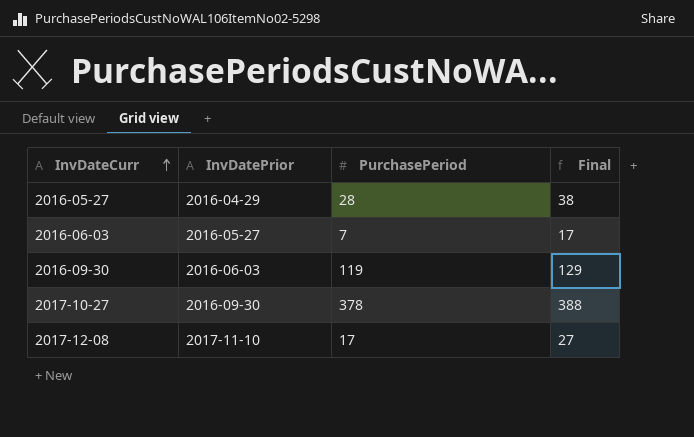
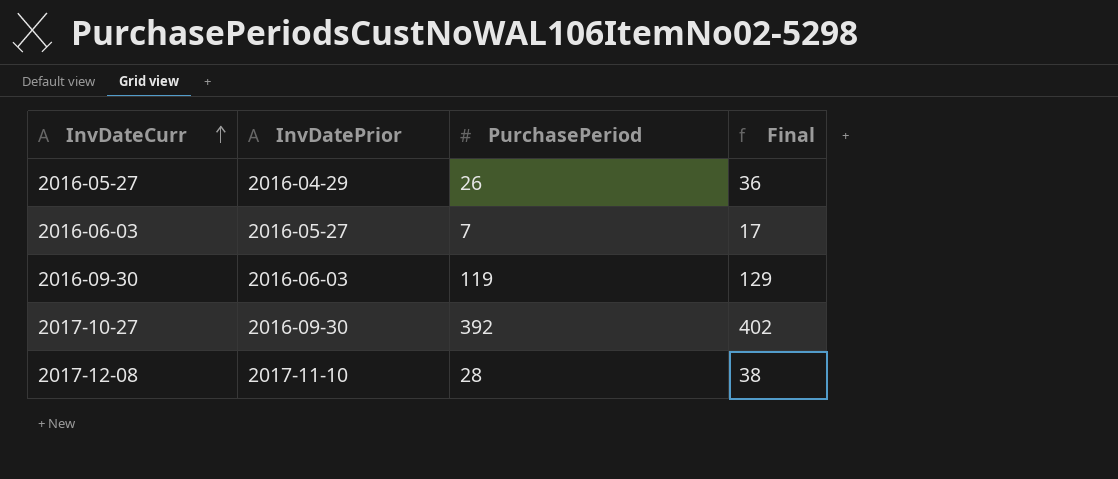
2016-05-27 | PurchasePeriod: 28 -> 26
2016-05-27 | Final: 38 -> 36
2017-10-27 | PurchasePeriod: 378 -> 392
2017-10-27 | Final: 388 -> 402
2017-12-08 | PurchasePeriod: 17 -> 28
2017-12-08 | Final: 27 -> 38

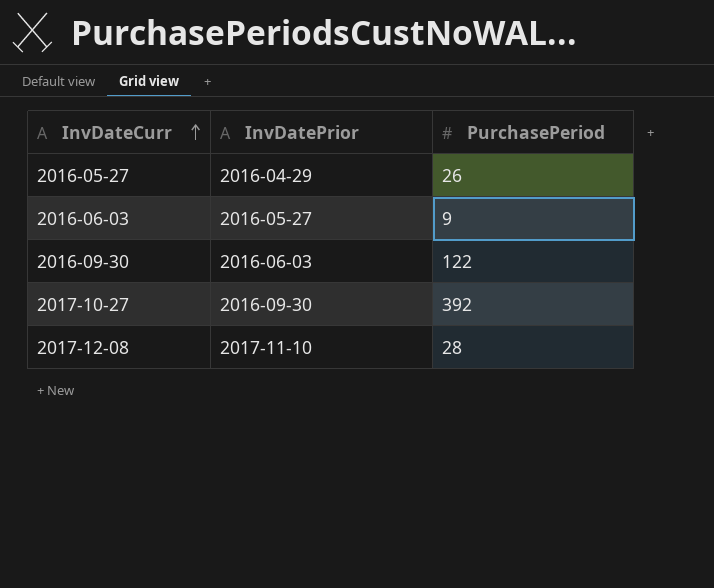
column Final | formula: [PurchasePeriod] + 10 -> none
2016-06-03 | PurchasePeriod: 7 -> 9
2016-09-30 | PurchasePeriod: 119 -> 122

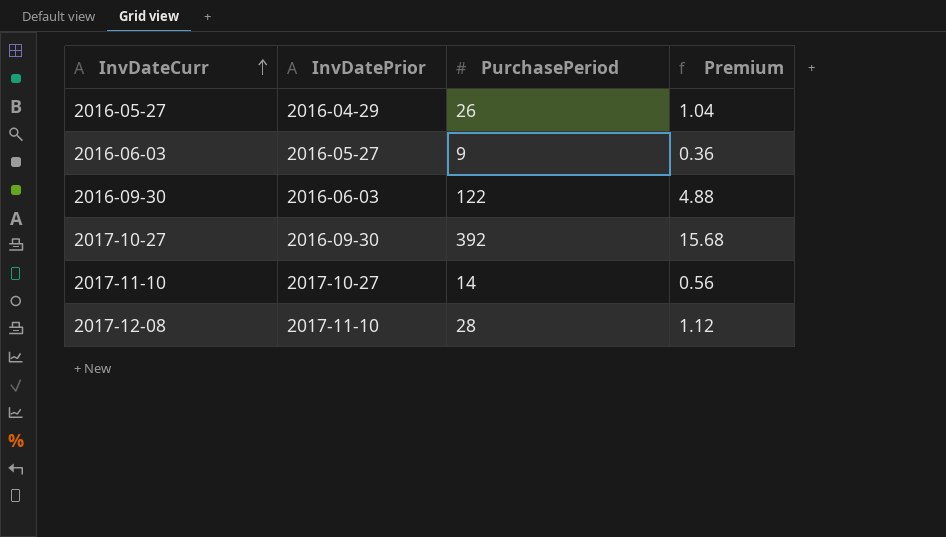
column Premium | formula: none -> [PurchasePeriod] * 0.04
row 2017-11-10: none -> 2017-10-27 | 14 | 0.56

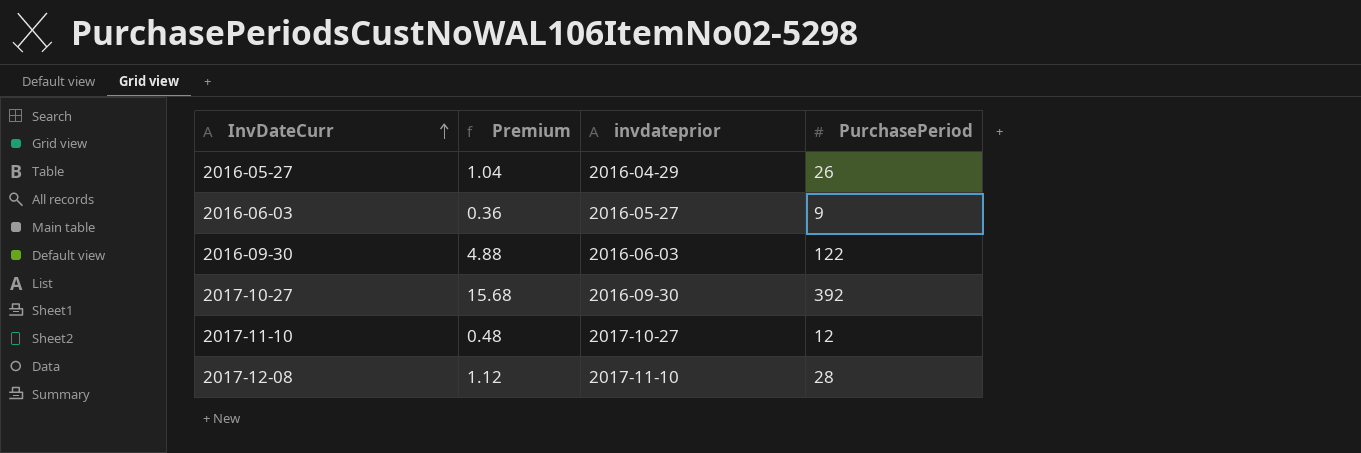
column Premium | position: 4 -> 2
column name: InvDatePrior -> invdateprior
2017-11-10 | Premium: 0.56 -> 0.48
2017-11-10 | PurchasePeriod: 14 -> 12

